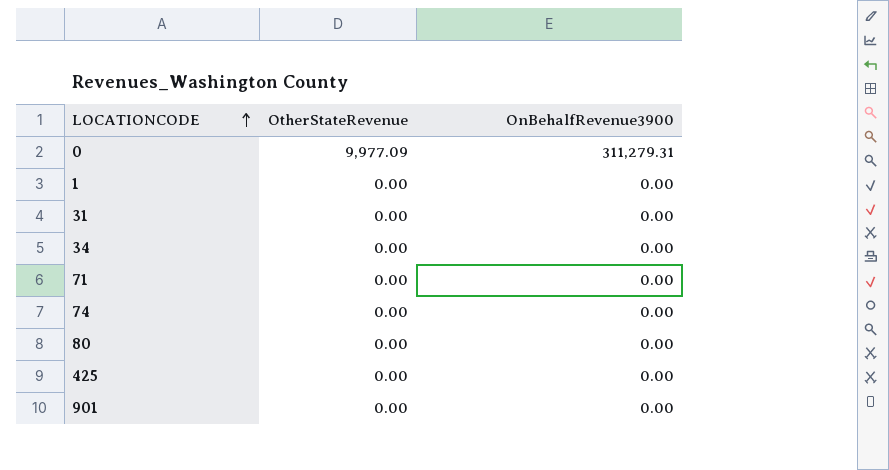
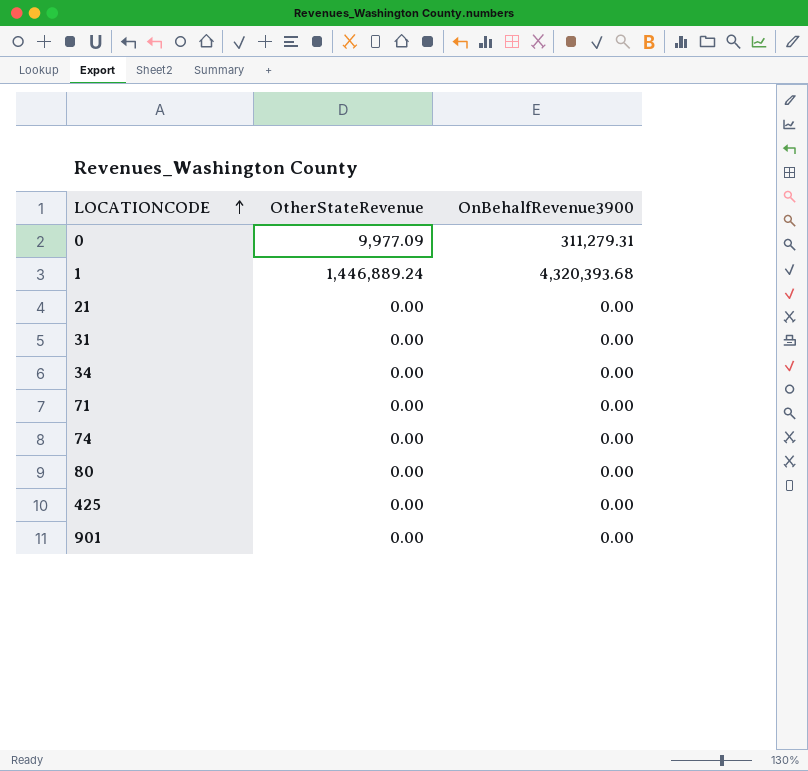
1 | OtherStateRevenue: 0.00 -> 1,446,889.24
1 | OnBehalfRevenue3900: 0.00 -> 4,320,393.68
row 21: none -> 0.00 | 0.00

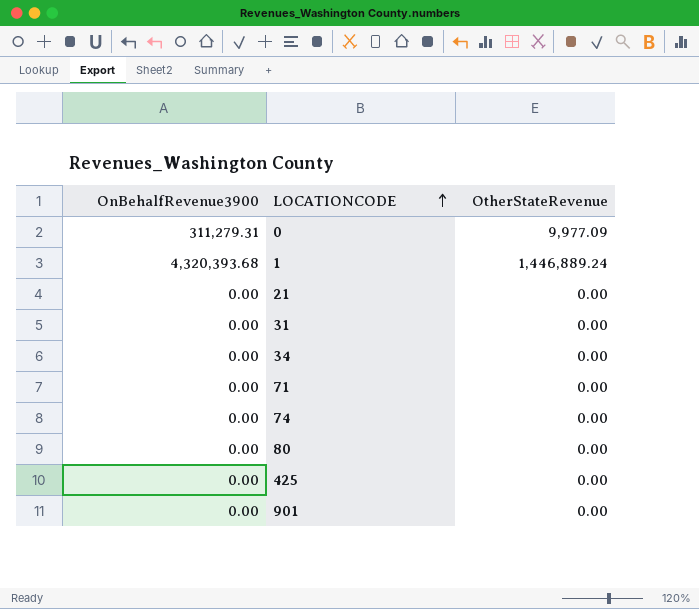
column OnBehalfRevenue3900 | position: 3 -> 1

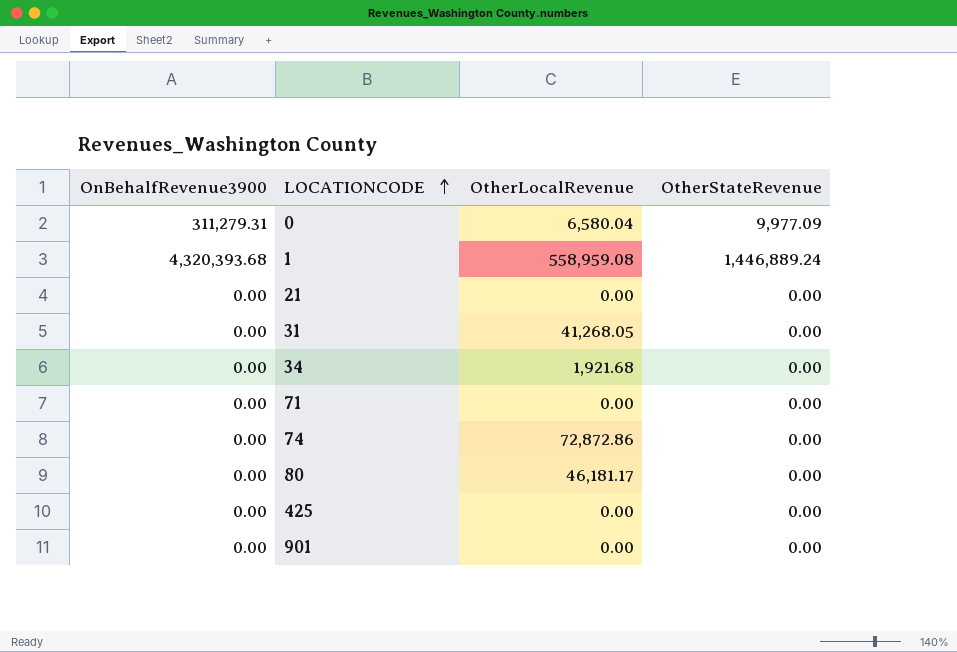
column OtherLocalRevenue | position: none -> 3

